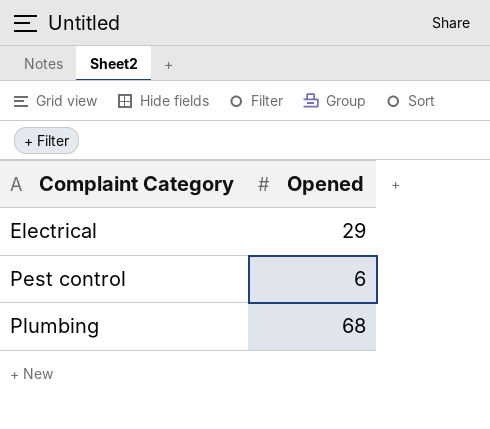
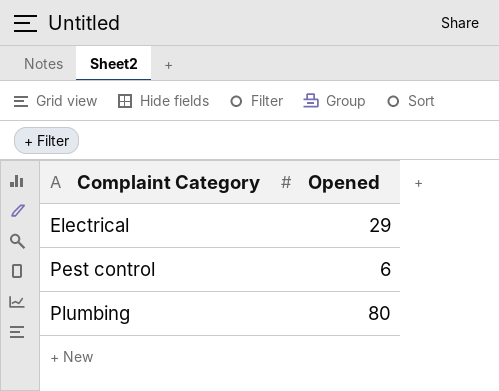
Plumbing | Opened: 68 -> 80

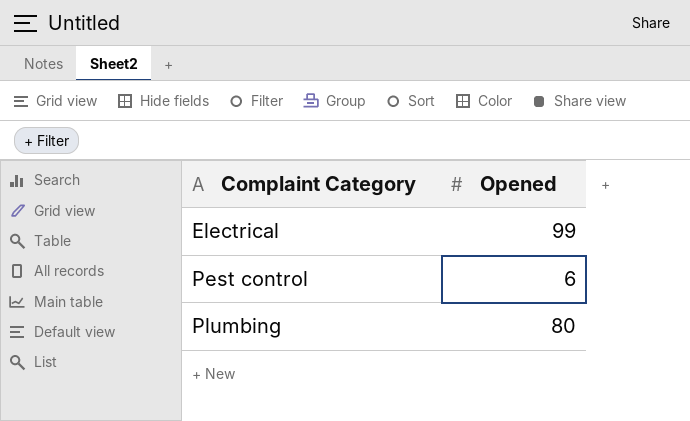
Electrical | Opened: 29 -> 99

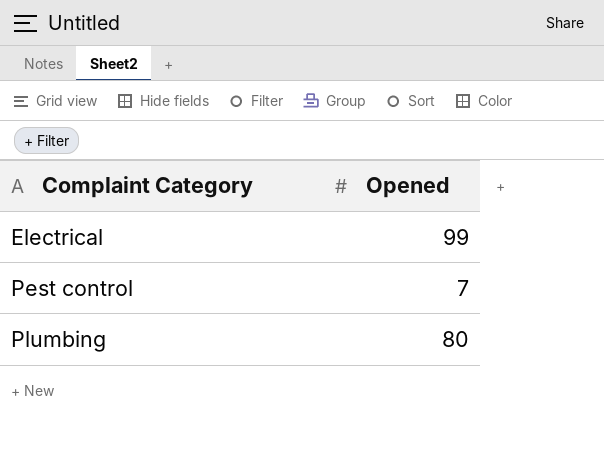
Pest control | Opened: 6 -> 7

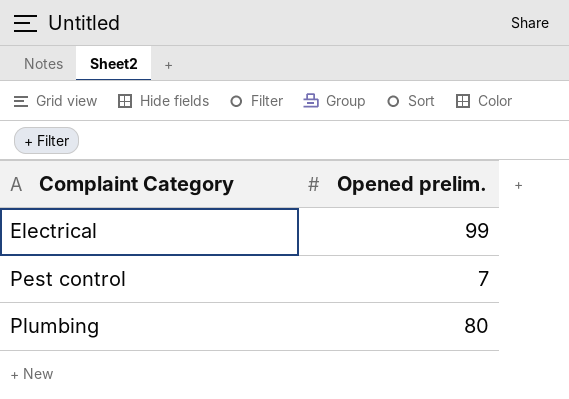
column name: Opened -> Opened prelim.

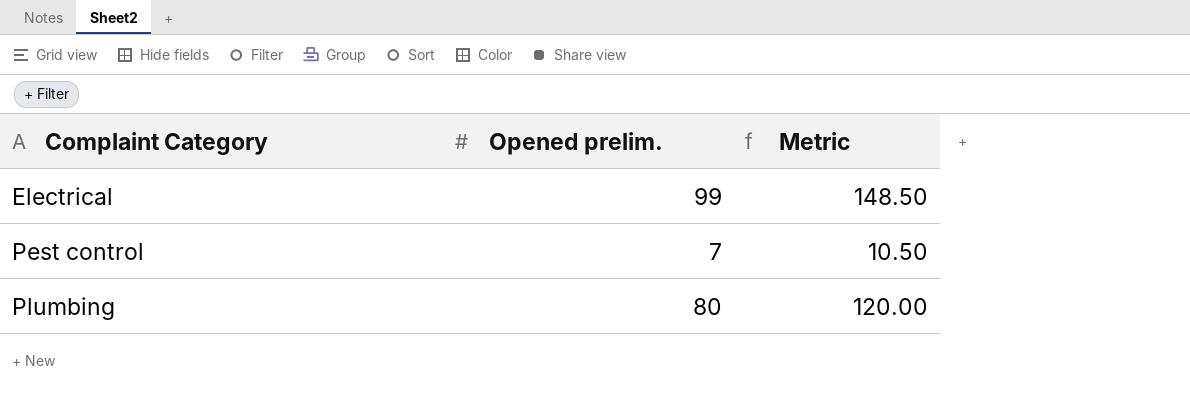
column Metric | formula: none -> [Opened prelim.] * 1.5

